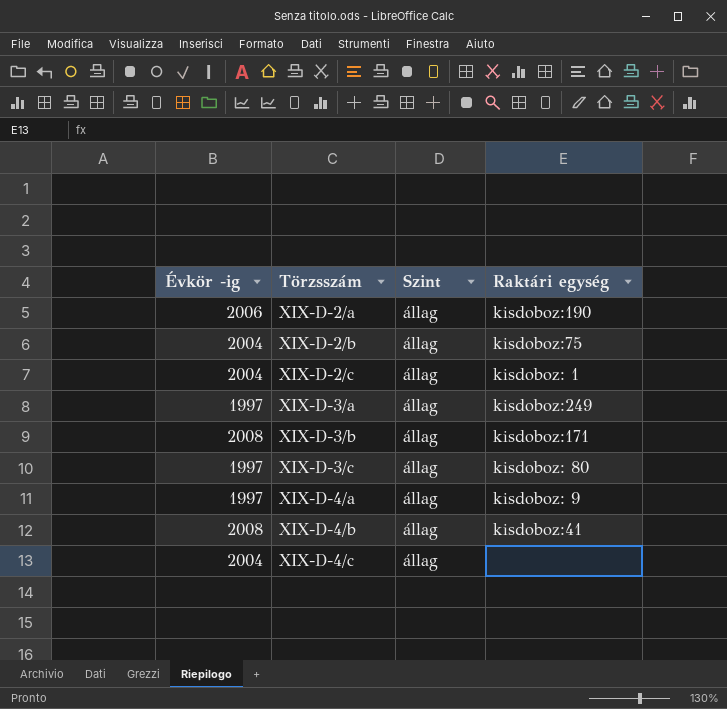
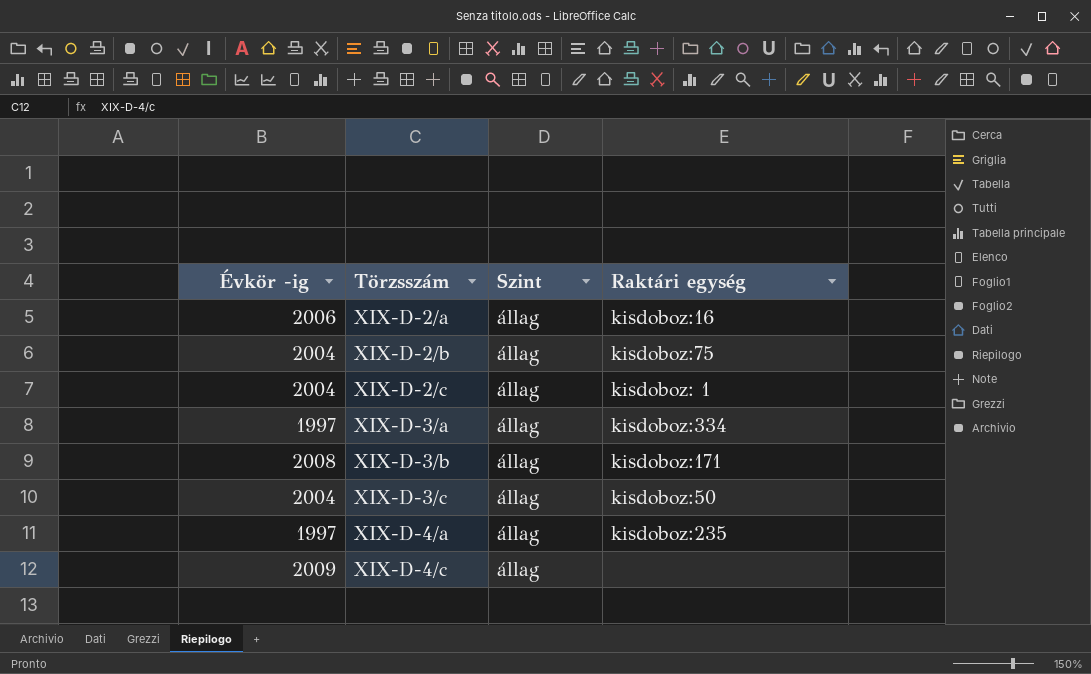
row XIX-D-4/b: 2008 | állag | kisdoboz:41 -> none
XIX-D-2/a | Raktári egység: kisdoboz:190 -> kisdoboz:16
XIX-D-3/a | Raktári egység: kisdoboz:249 -> kisdoboz:334
XIX-D-3/c | Évkör -ig: 1997 -> 2004
XIX-D-3/c | Raktári egység: kisdoboz: 80 -> kisdoboz:50
XIX-D-4/a | Raktári egység: kisdoboz: 9 -> kisdoboz:235
XIX-D-4/c | Évkör -ig: 2004 -> 2009

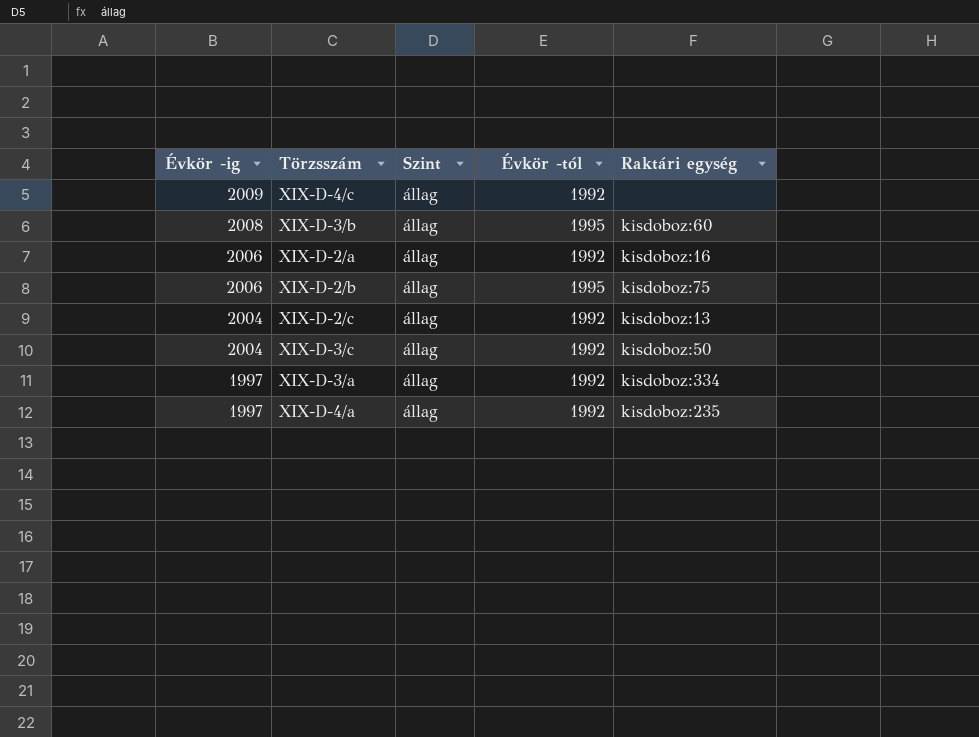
row order: Törzsszám ascending -> Évkör -ig descending
column Évkör -tól | position: none -> 4
XIX-D-3/b | Raktári egység: kisdoboz:171 -> kisdoboz:60
XIX-D-2/b | Évkör -ig: 2004 -> 2006
XIX-D-2/c | Raktári egység: kisdoboz: 1 -> kisdoboz:13

